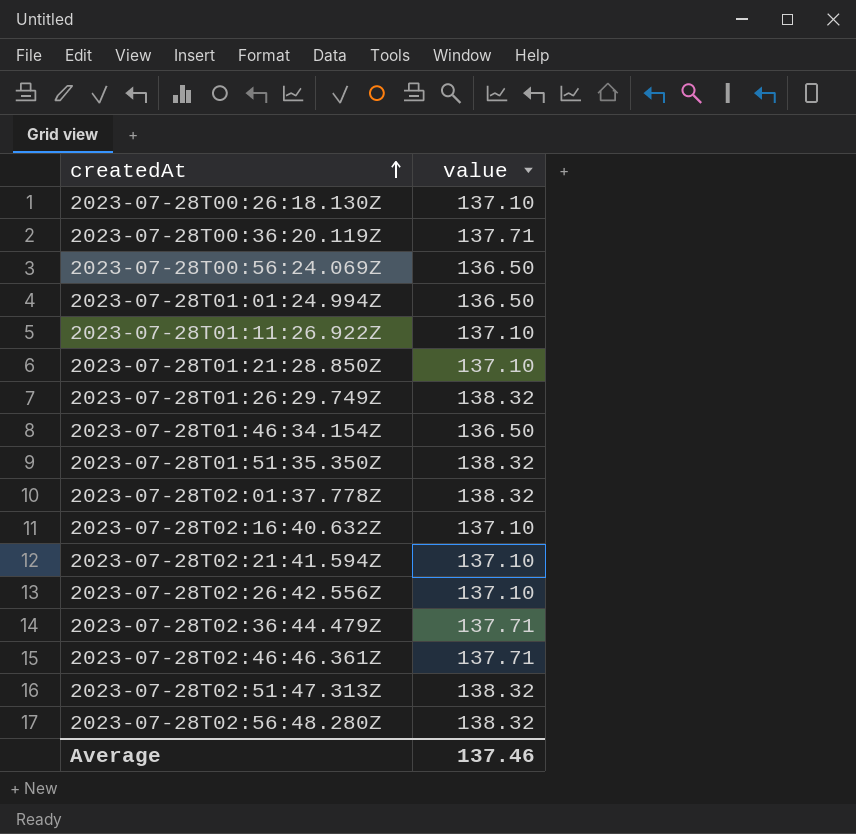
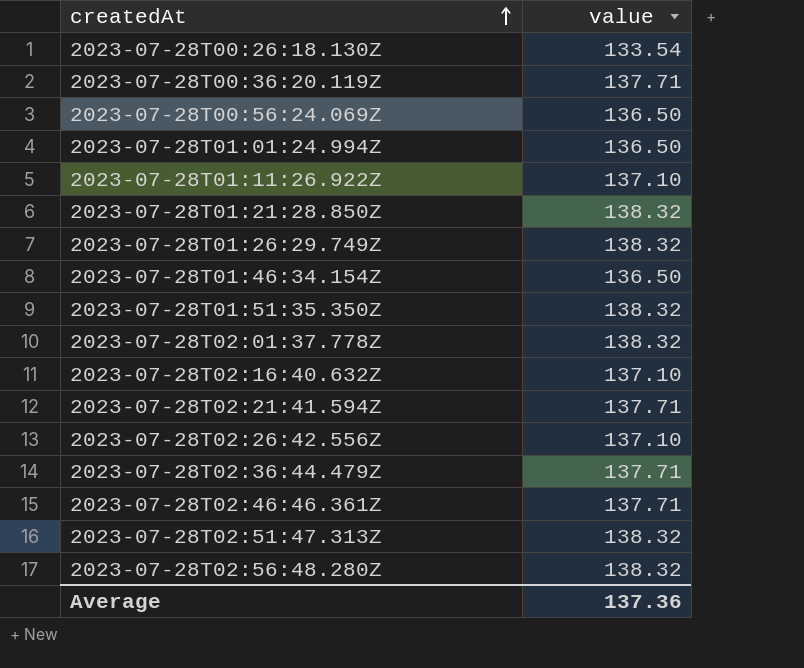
2023-07-28T00:26:18.130Z | value: 137.10 -> 133.54
2023-07-28T01:21:28.850Z | value: 137.10 -> 138.32
2023-07-28T02:21:41.594Z | value: 137.10 -> 137.71
Average | value: 137.46 -> 137.36

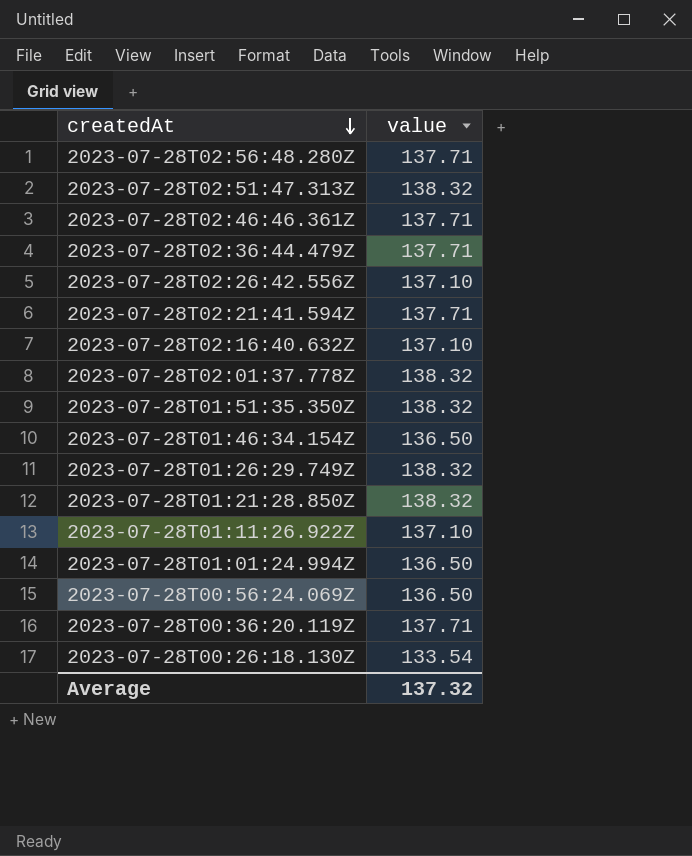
row order: createdAt ascending -> createdAt descending
2023-07-28T02:56:48.280Z | value: 138.32 -> 137.71
Average | value: 137.36 -> 137.32

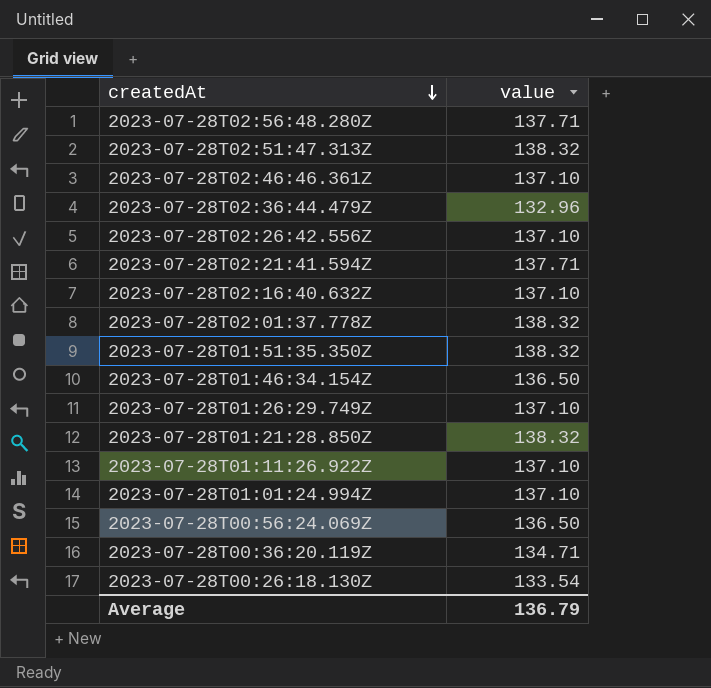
2023-07-28T02:46:46.361Z | value: 137.71 -> 137.10
2023-07-28T02:36:44.479Z | value: 137.71 -> 132.96
2023-07-28T01:26:29.749Z | value: 138.32 -> 137.10
2023-07-28T01:01:24.994Z | value: 136.50 -> 137.10
2023-07-28T00:36:20.119Z | value: 137.71 -> 134.71
Average | value: 137.32 -> 136.79

